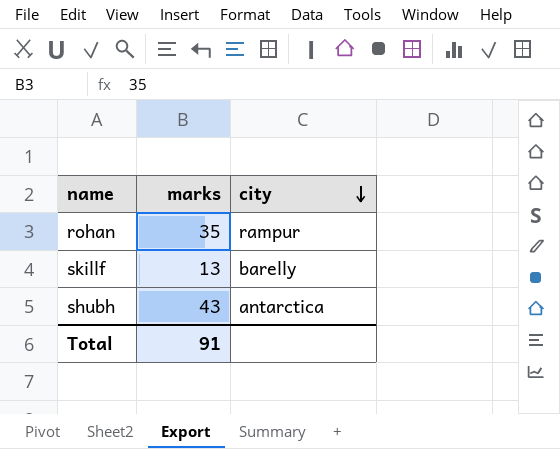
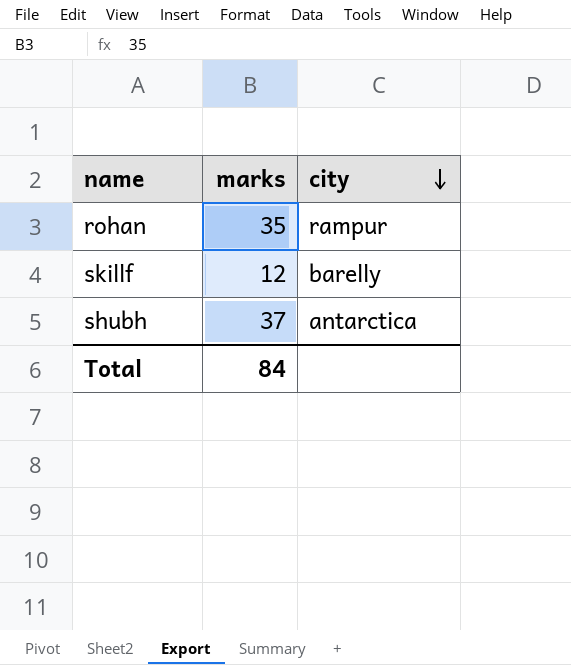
skillf | marks: 13 -> 12
shubh | marks: 43 -> 37
Total | marks: 91 -> 84

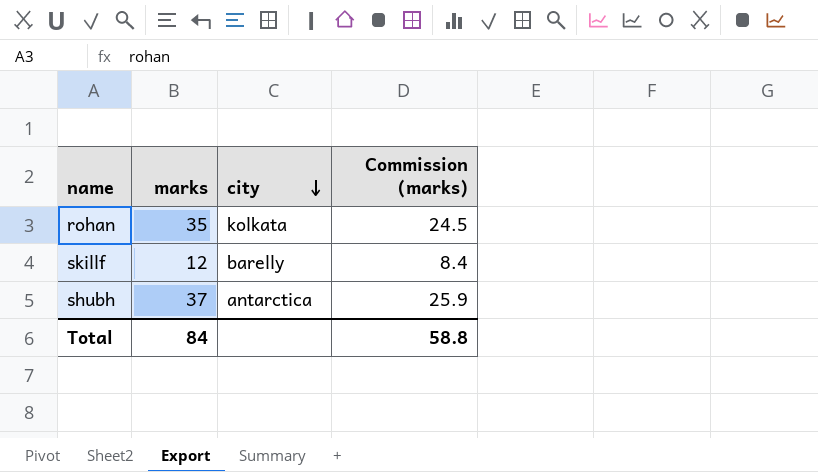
column Commission (marks) | formula: none -> [marks] * 0.7
rohan | city: rampur -> kolkata

